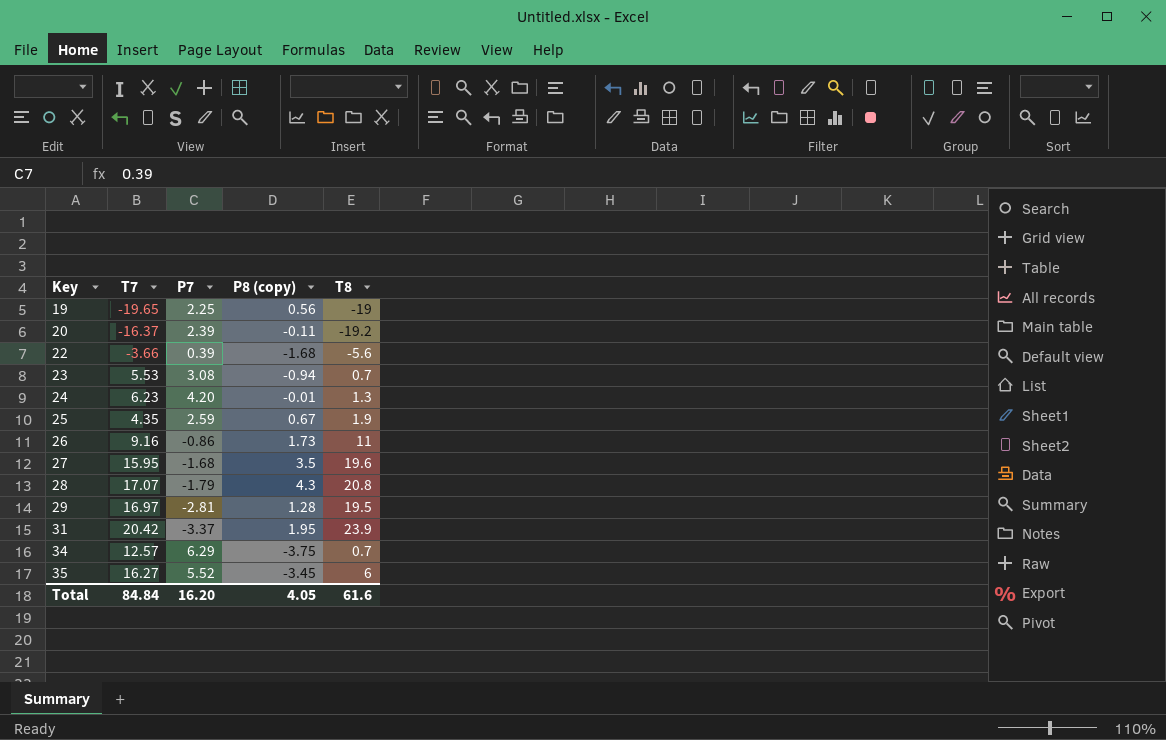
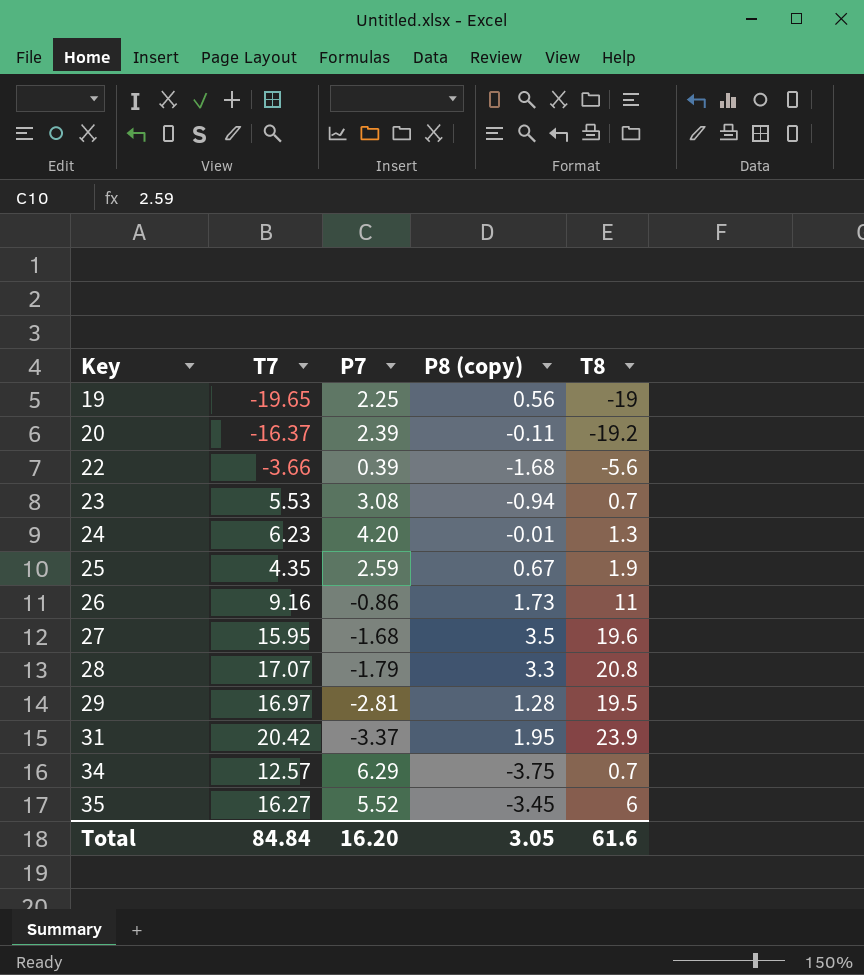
28 | P8 (copy): 4.3 -> 3.3
Total | P8 (copy): 4.05 -> 3.05

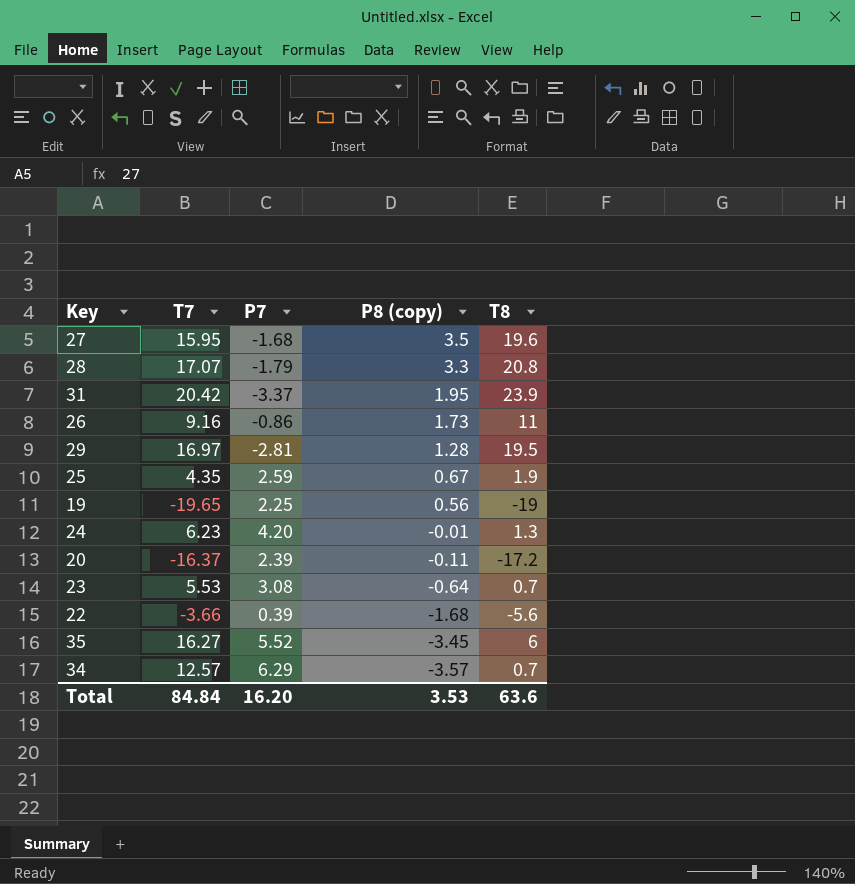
row order: Key ascending -> P8 (copy) descending
20 | T8: -19.2 -> -17.2
23 | P8 (copy): -0.94 -> -0.64
34 | P8 (copy): -3.75 -> -3.57
Total | P8 (copy): 3.05 -> 3.53
Total | T8: 61.6 -> 63.6

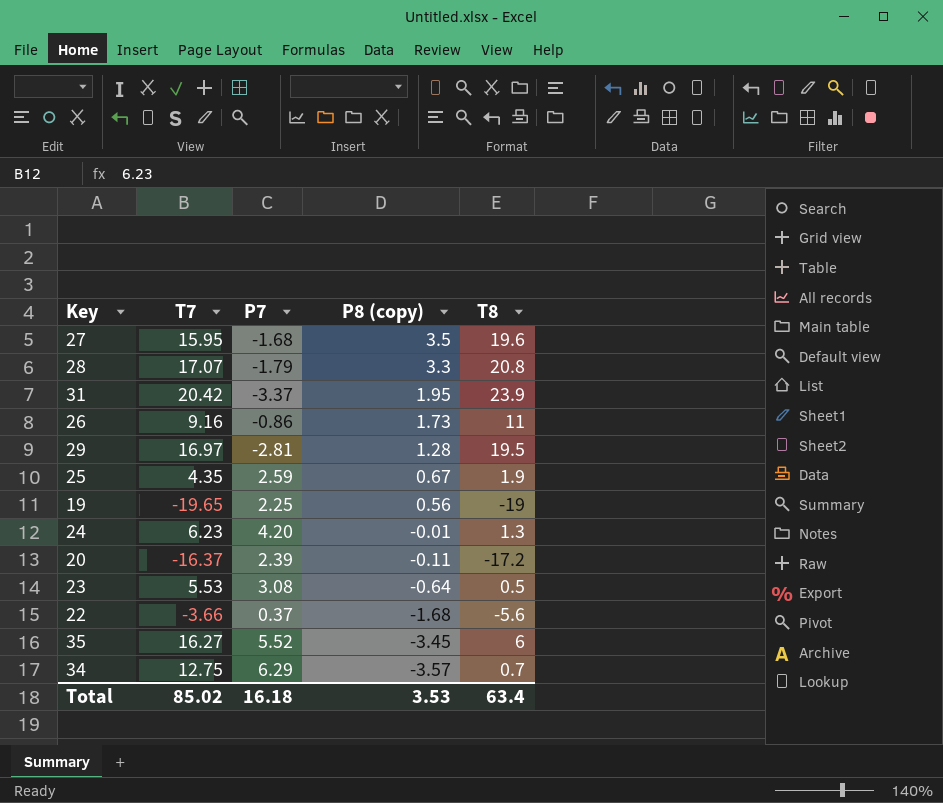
23 | T8: 0.7 -> 0.5
22 | P7: 0.39 -> 0.37
34 | T7: 12.57 -> 12.75
Total | T7: 84.84 -> 85.02
Total | P7: 16.20 -> 16.18
Total | T8: 63.6 -> 63.4

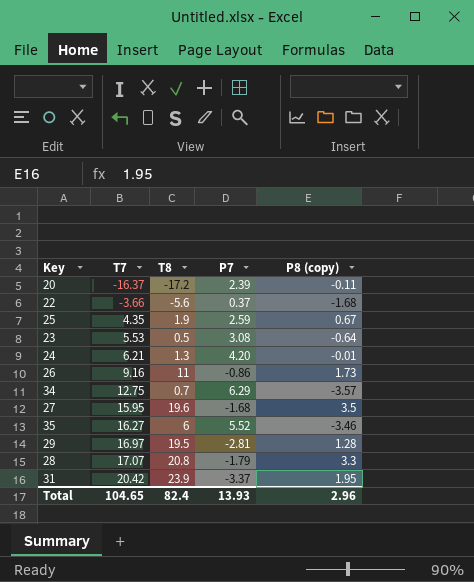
row order: P8 (copy) descending -> T7 ascending
column T8 | position: 5 -> 3
row 19: -19.65 | 2.25 | 0.56 | -19 -> none
24 | T7: 6.23 -> 6.21
35 | P8 (copy): -3.45 -> -3.46
Total | T7: 85.02 -> 104.65
Total | T8: 63.4 -> 82.4
Total | P7: 16.18 -> 13.93
Total | P8 (copy): 3.53 -> 2.96

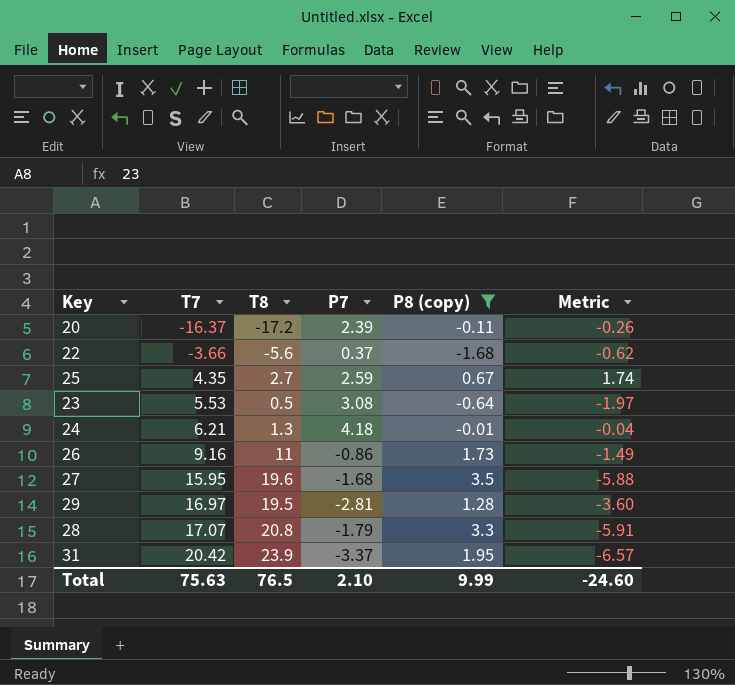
filter: none -> P8 (copy) >= -1.68
column Metric | formula: none -> [P7] * [P8 (copy)]
25 | T8: 1.9 -> 2.7
24 | P7: 4.20 -> 4.18
Total | T7: 104.65 -> 75.63
Total | T8: 82.4 -> 76.5
Total | P7: 13.93 -> 2.10
Total | P8 (copy): 2.96 -> 9.99

